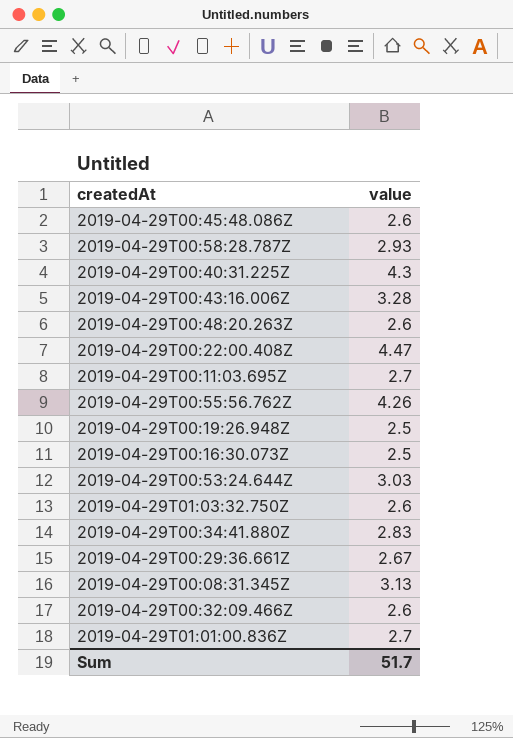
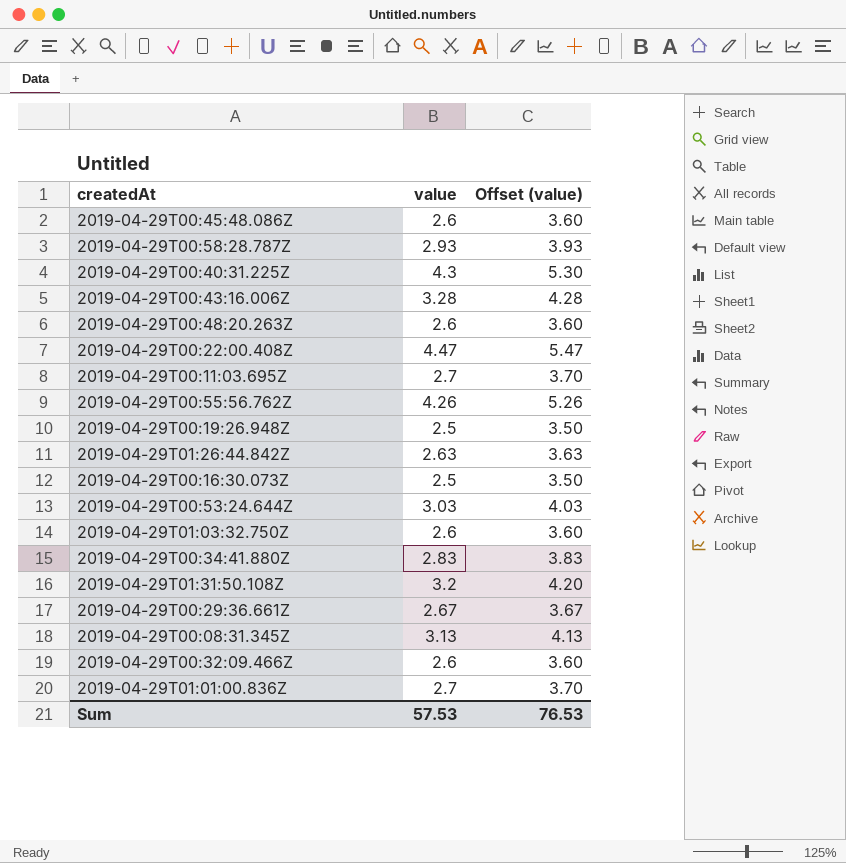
column Offset (value) | formula: none -> [value] + 1
row 2019-04-29T01:26:44.842Z: none -> 2.63 | 3.63
row 2019-04-29T01:31:50.108Z: none -> 3.2 | 4.20
Sum | value: 51.7 -> 57.53

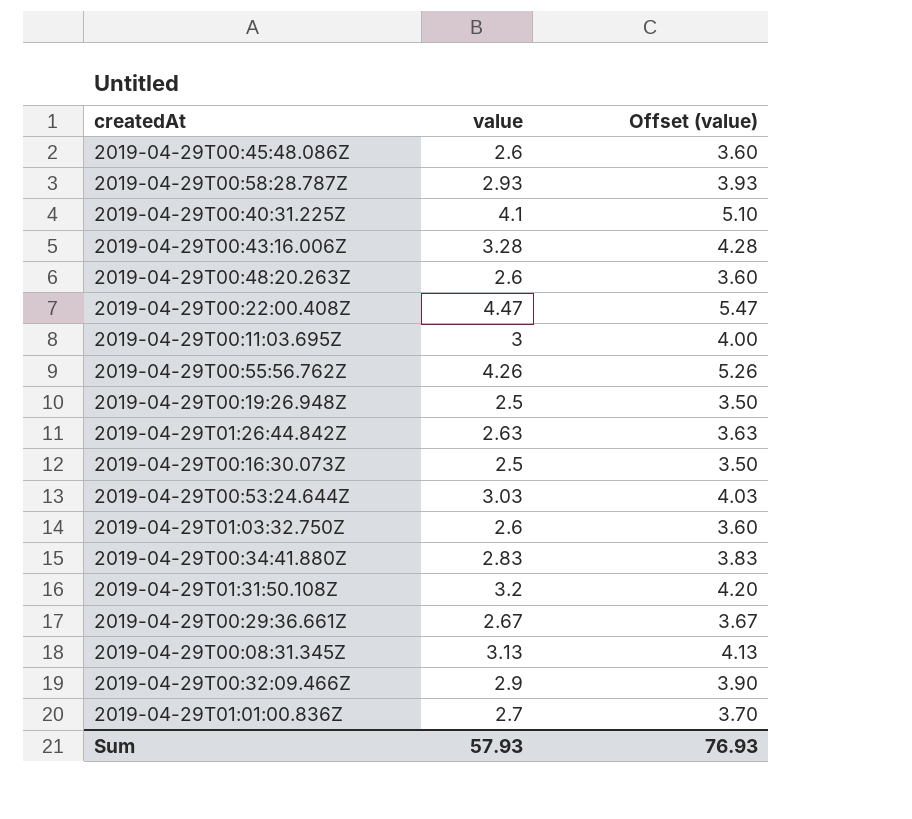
2019-04-29T00:40:31.225Z | value: 4.3 -> 4.1
2019-04-29T00:40:31.225Z | Offset (value): 5.30 -> 5.10
2019-04-29T00:11:03.695Z | value: 2.7 -> 3
2019-04-29T00:11:03.695Z | Offset (value): 3.70 -> 4.00
2019-04-29T00:32:09.466Z | value: 2.6 -> 2.9
2019-04-29T00:32:09.466Z | Offset (value): 3.60 -> 3.90
Sum | value: 57.53 -> 57.93
Sum | Offset (value): 76.53 -> 76.93

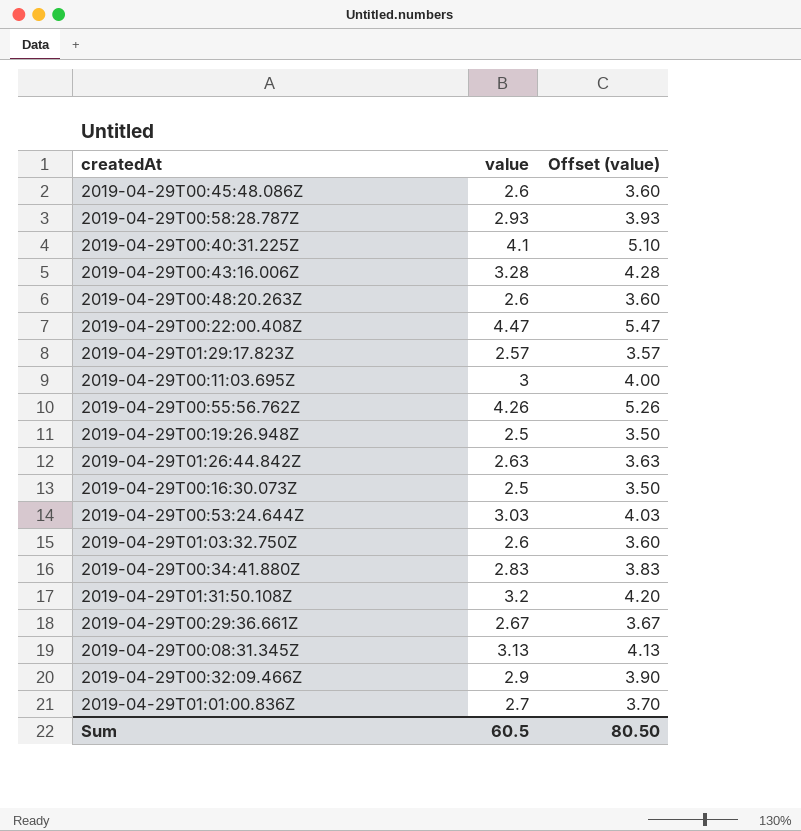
row 2019-04-29T01:29:17.823Z: none -> 2.57 | 3.57
Sum | value: 57.93 -> 60.5
Sum | Offset (value): 76.93 -> 80.50

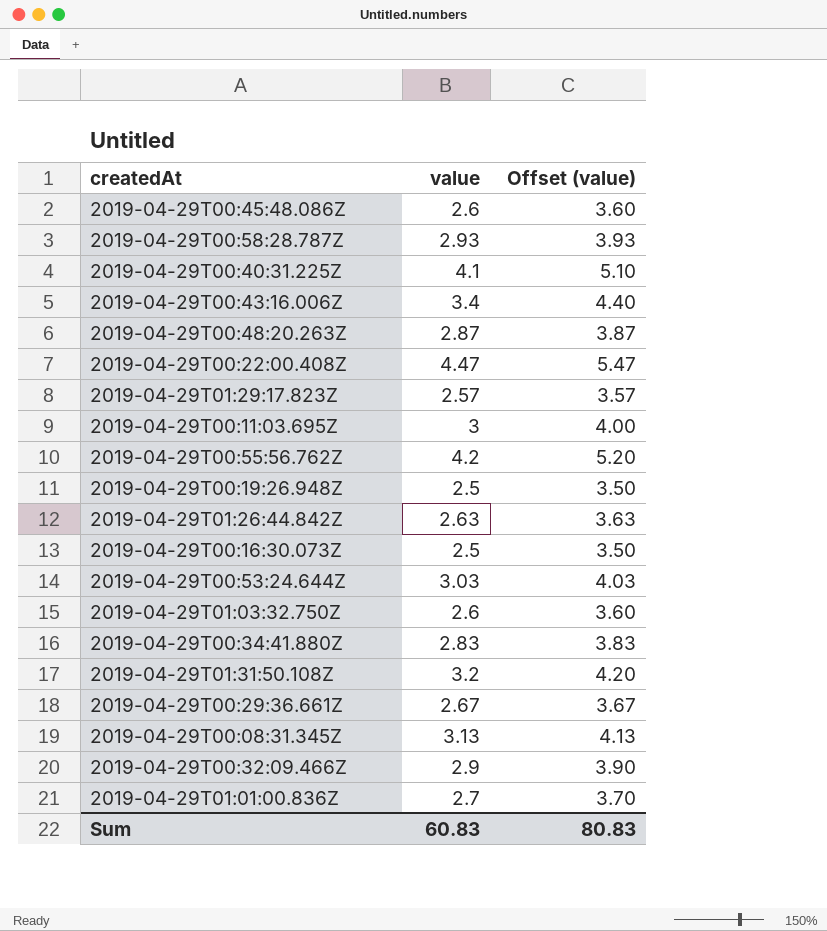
2019-04-29T00:43:16.006Z | value: 3.28 -> 3.4
2019-04-29T00:43:16.006Z | Offset (value): 4.28 -> 4.40
2019-04-29T00:48:20.263Z | value: 2.6 -> 2.87
2019-04-29T00:48:20.263Z | Offset (value): 3.60 -> 3.87
2019-04-29T00:55:56.762Z | value: 4.26 -> 4.2
2019-04-29T00:55:56.762Z | Offset (value): 5.26 -> 5.20
Sum | value: 60.5 -> 60.83
Sum | Offset (value): 80.50 -> 80.83

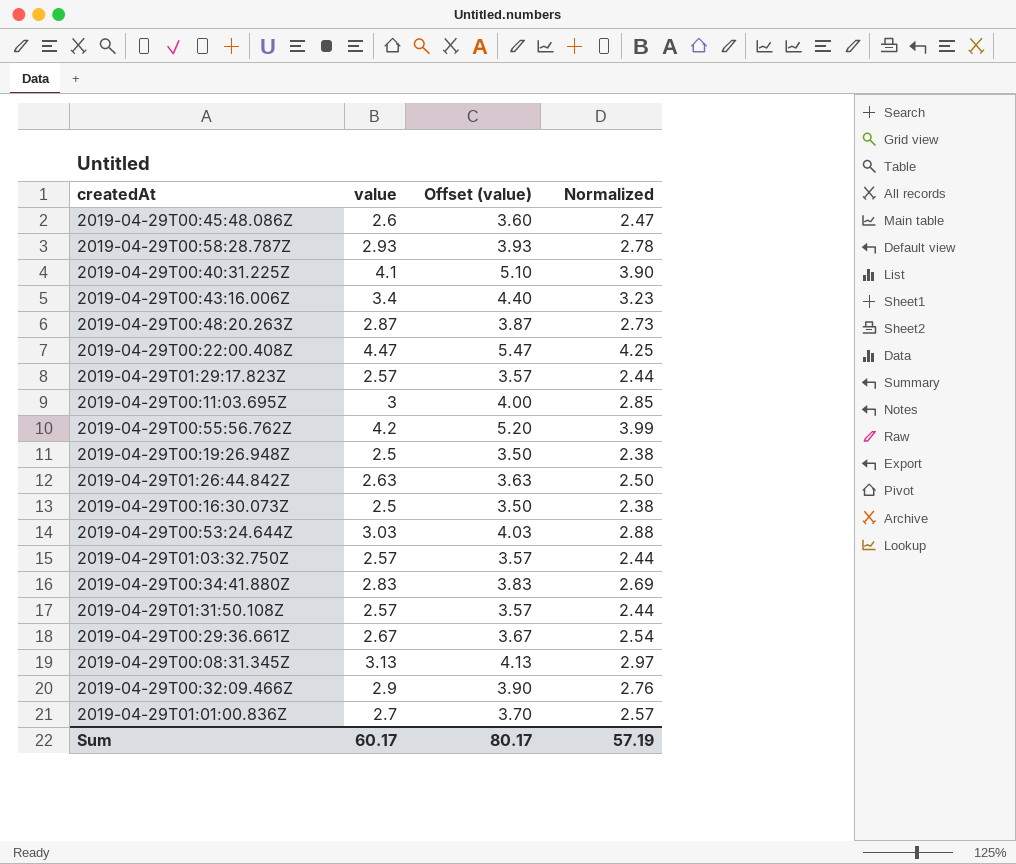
column Normalized | formula: none -> [value] * 0.95
2019-04-29T01:03:32.750Z | value: 2.6 -> 2.57
2019-04-29T01:03:32.750Z | Offset (value): 3.60 -> 3.57
2019-04-29T01:31:50.108Z | value: 3.2 -> 2.57
2019-04-29T01:31:50.108Z | Offset (value): 4.20 -> 3.57
Sum | value: 60.83 -> 60.17
Sum | Offset (value): 80.83 -> 80.17

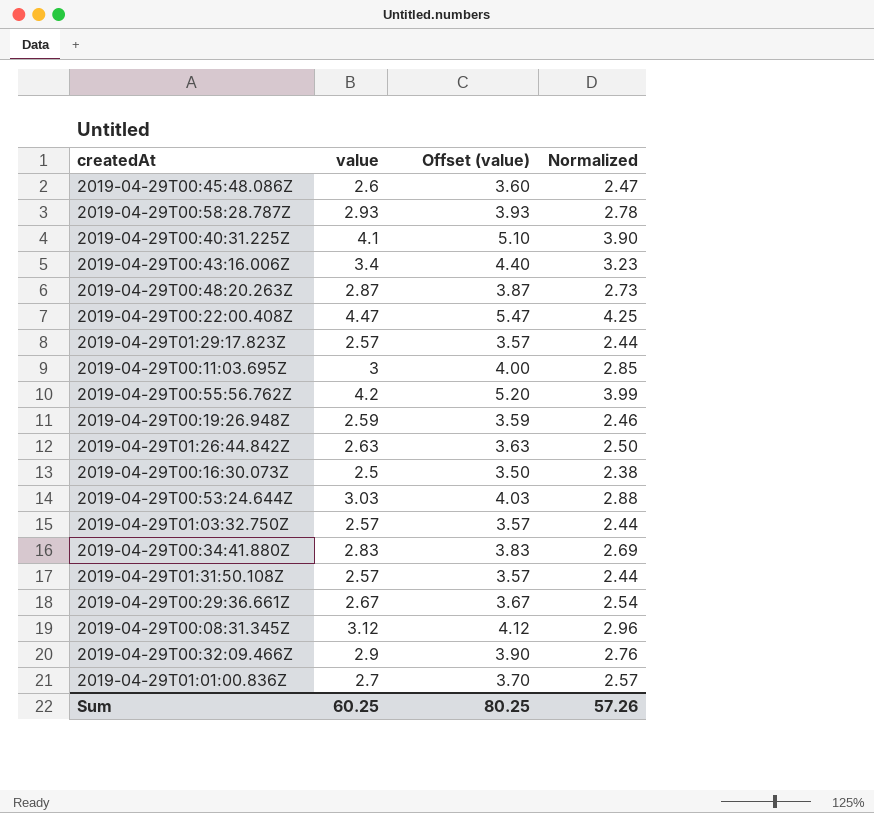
2019-04-29T00:19:26.948Z | value: 2.5 -> 2.59
2019-04-29T00:19:26.948Z | Offset (value): 3.50 -> 3.59
2019-04-29T00:19:26.948Z | Normalized: 2.38 -> 2.46
2019-04-29T00:08:31.345Z | value: 3.13 -> 3.12
2019-04-29T00:08:31.345Z | Offset (value): 4.13 -> 4.12
2019-04-29T00:08:31.345Z | Normalized: 2.97 -> 2.96
Sum | value: 60.17 -> 60.25
Sum | Offset (value): 80.17 -> 80.25
Sum | Normalized: 57.19 -> 57.26

